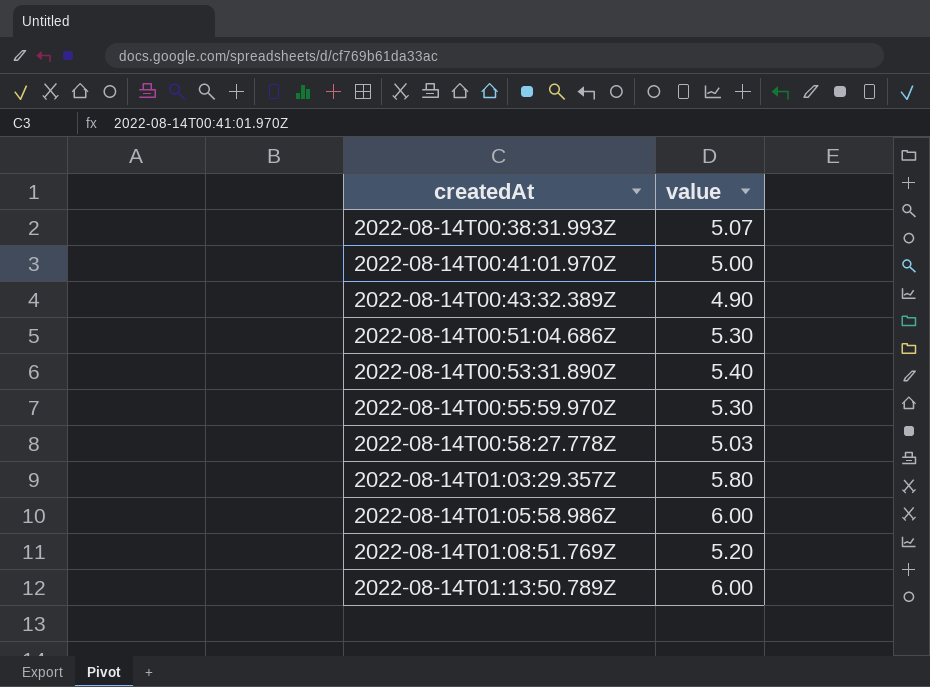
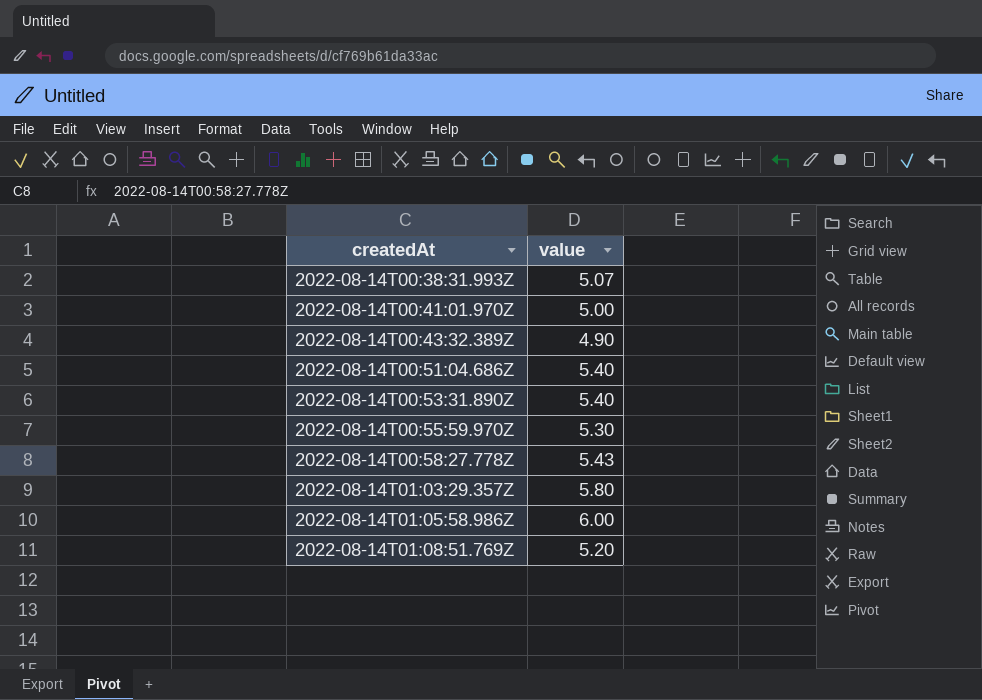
row 2022-08-14T01:13:50.789Z: 6.00 -> none
2022-08-14T00:51:04.686Z | value: 5.30 -> 5.40
2022-08-14T00:58:27.778Z | value: 5.03 -> 5.43

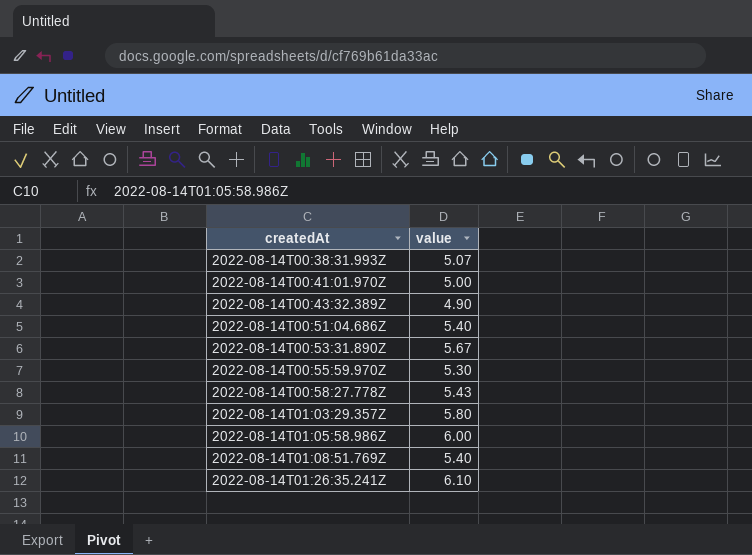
2022-08-14T00:53:31.890Z | value: 5.40 -> 5.67
2022-08-14T01:08:51.769Z | value: 5.20 -> 5.40
row 2022-08-14T01:26:35.241Z: none -> 6.10

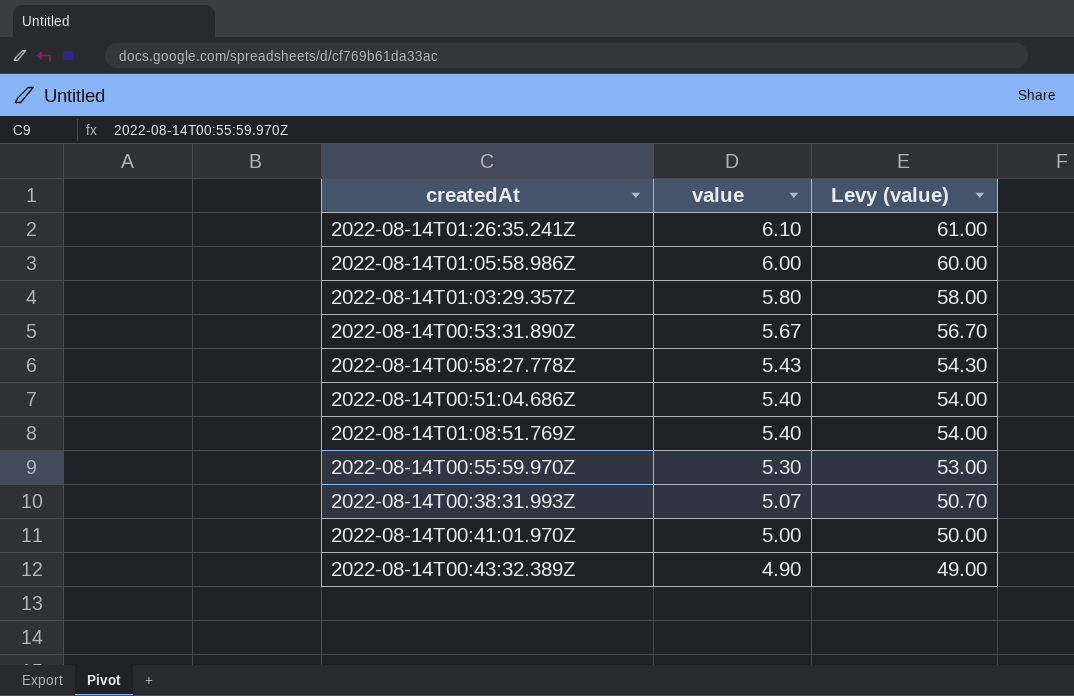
row order: createdAt ascending -> value descending
column Levy (value) | formula: none -> [value] * 10

